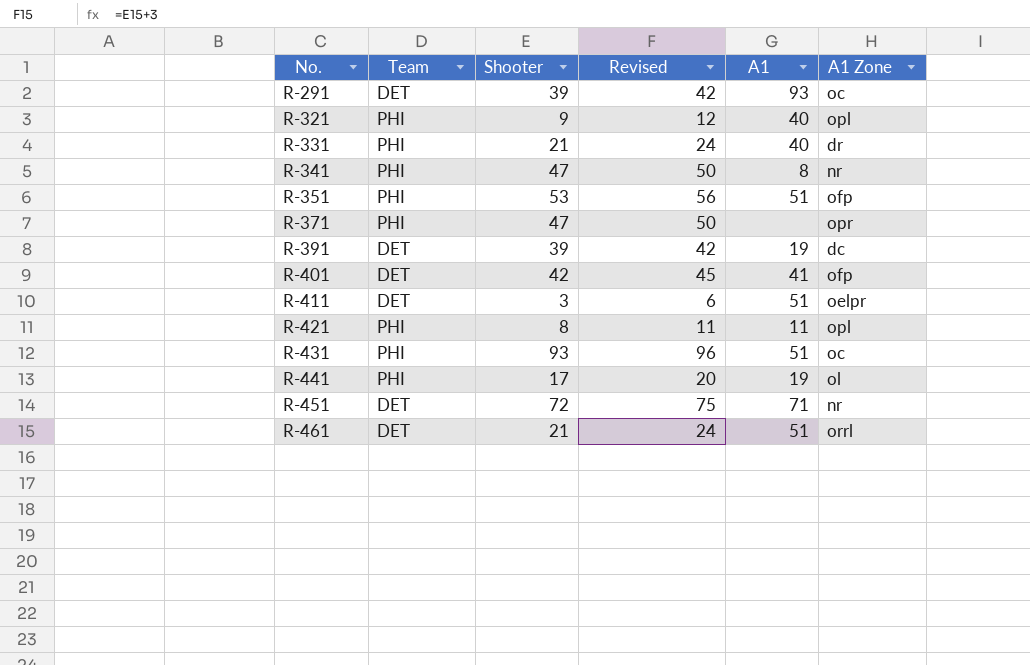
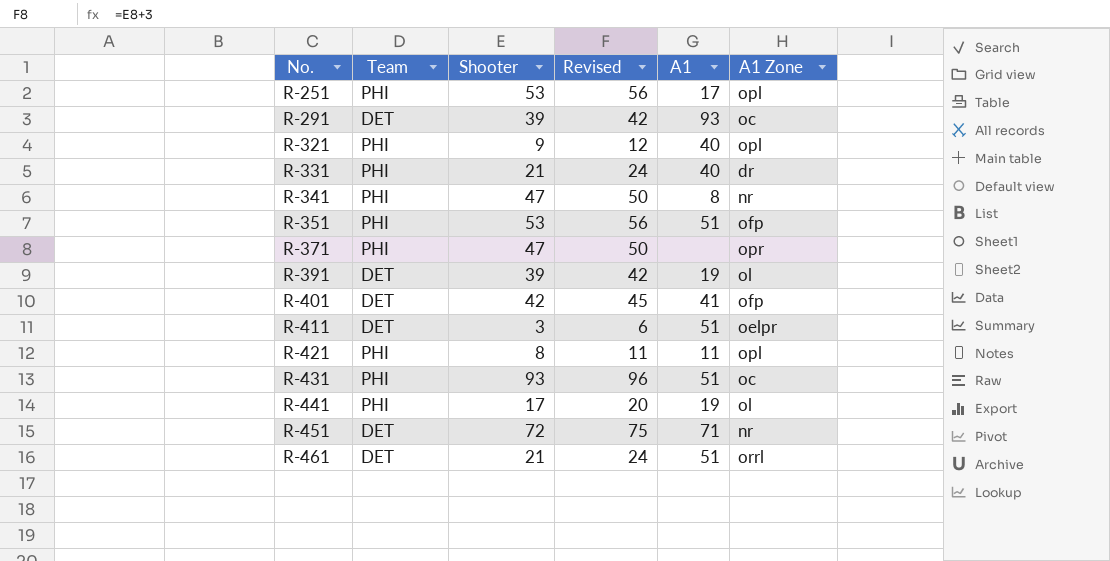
row R-251: none -> PHI | 53 | 56 | 17 | opl
R-391 | A1 Zone: dc -> ol

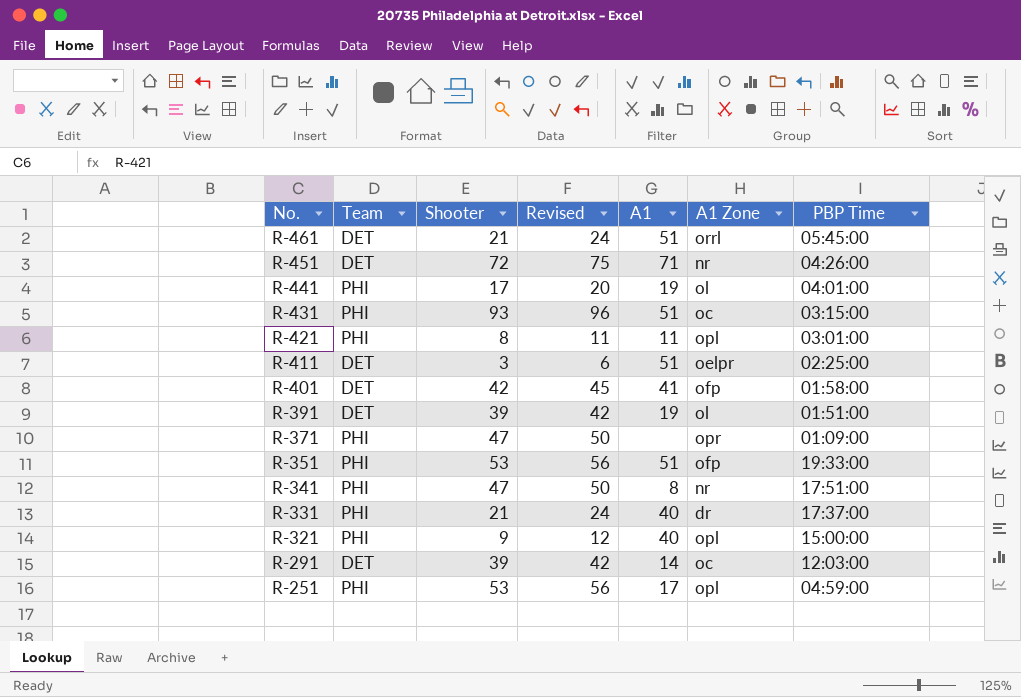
row order: No. ascending -> No. descending
column PBP Time | position: none -> 7
R-291 | A1: 93 -> 14

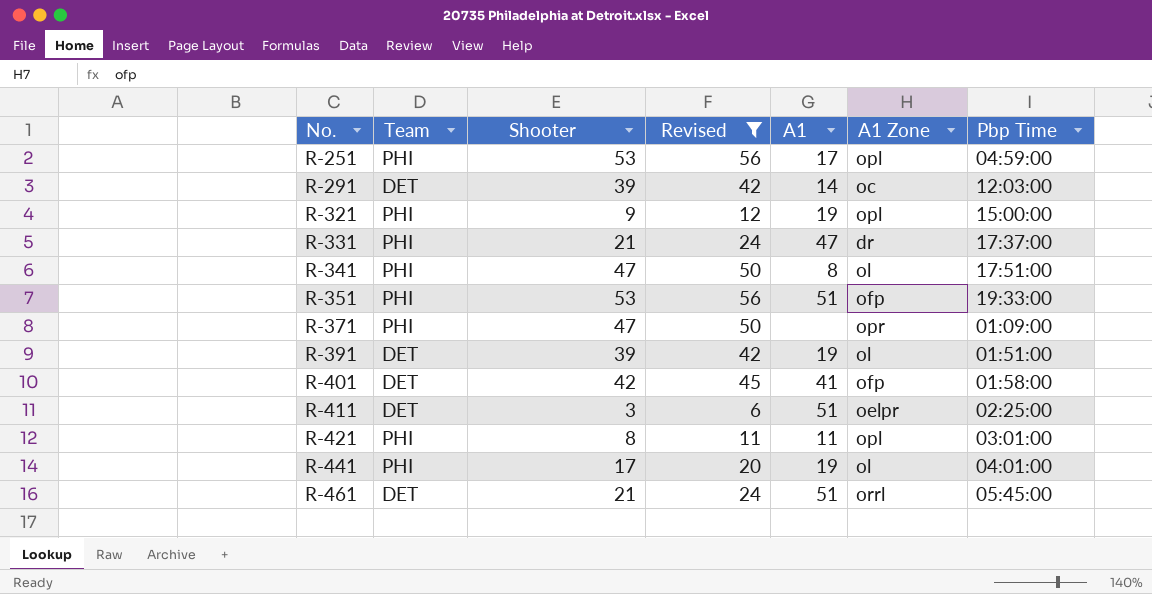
filter: none -> Revised <= 56
row order: No. descending -> No. ascending
column name: PBP Time -> Pbp Time
R-321 | A1: 40 -> 19
R-331 | A1: 40 -> 47
R-341 | A1 Zone: nr -> ol

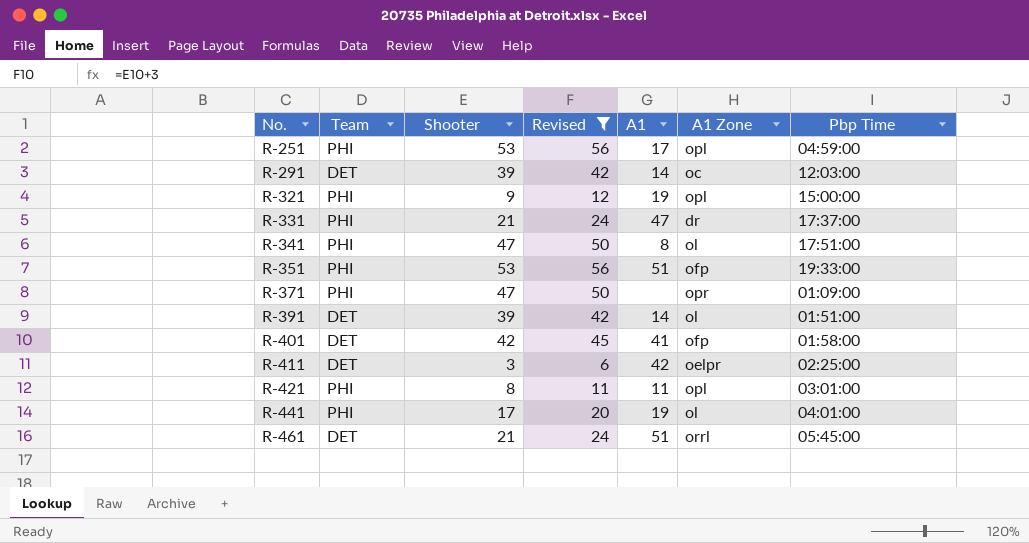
R-391 | A1: 19 -> 14
R-411 | A1: 51 -> 42

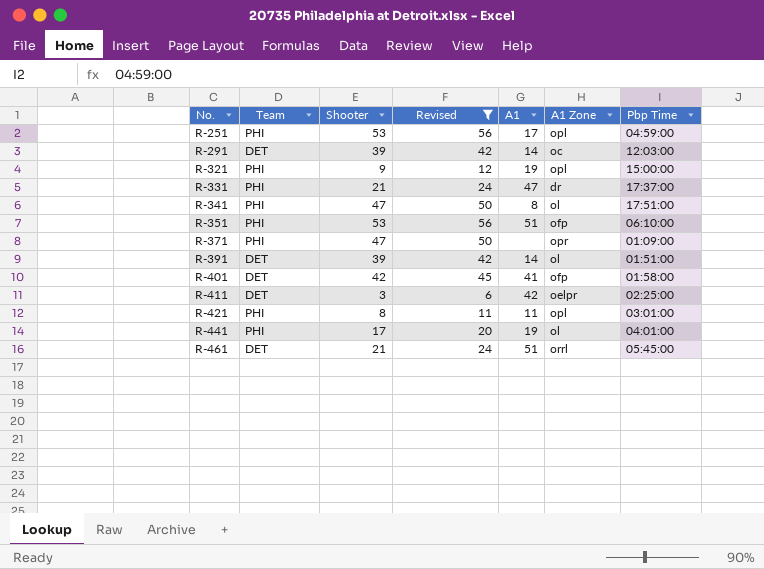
R-351 | Pbp Time: 19:33:00 -> 06:10:00

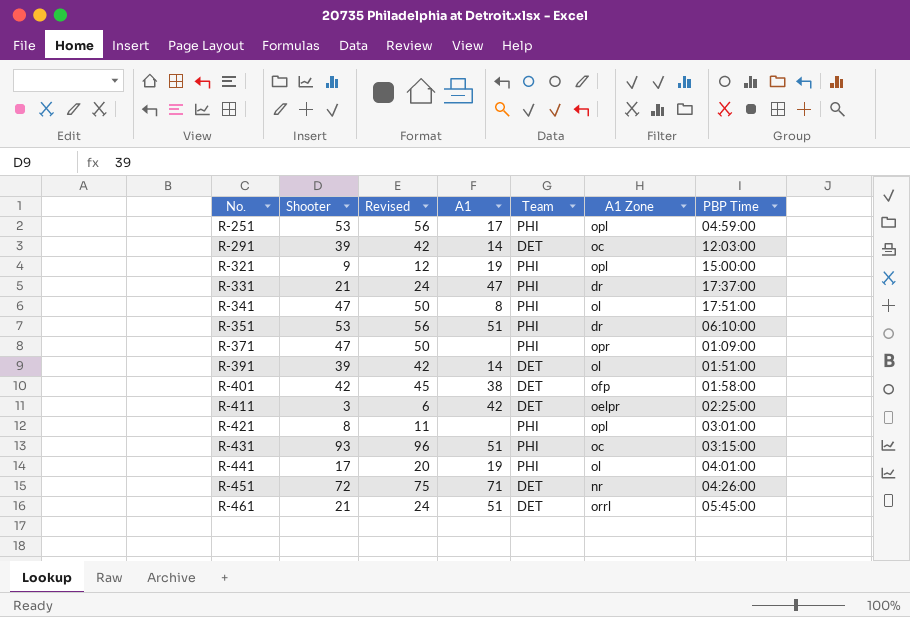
filter: Revised <= 56 -> none
column Team | position: 2 -> 5
column name: Pbp Time -> PBP Time
R-351 | A1 Zone: ofp -> dr
R-401 | A1: 41 -> 38
R-421 | A1: 11 -> none

